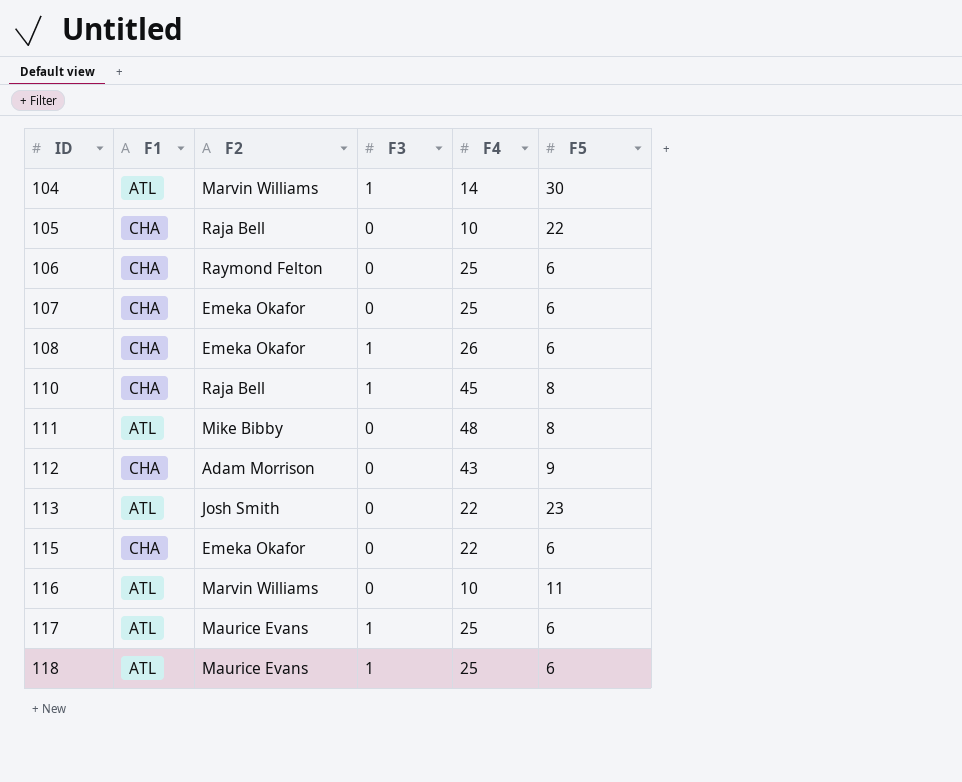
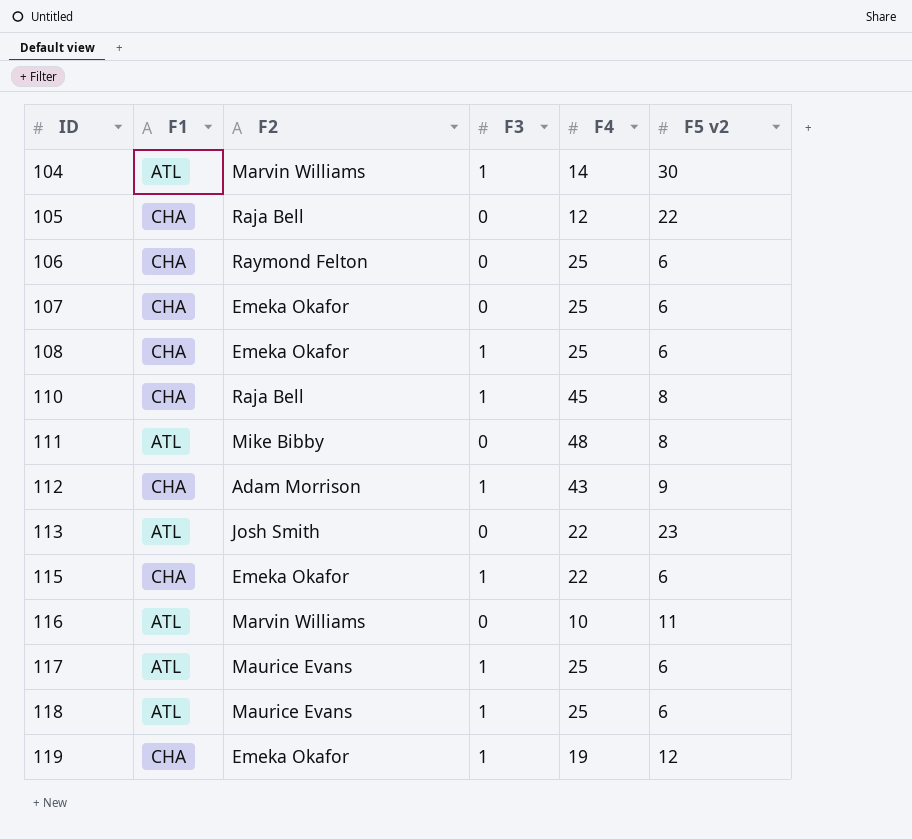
column name: F5 -> F5 v2
105 | F4: 10 -> 12
108 | F4: 26 -> 25
112 | F3: 0 -> 1
115 | F3: 0 -> 1
row 119: none -> CHA | Emeka Okafor | 1 | 19 | 12

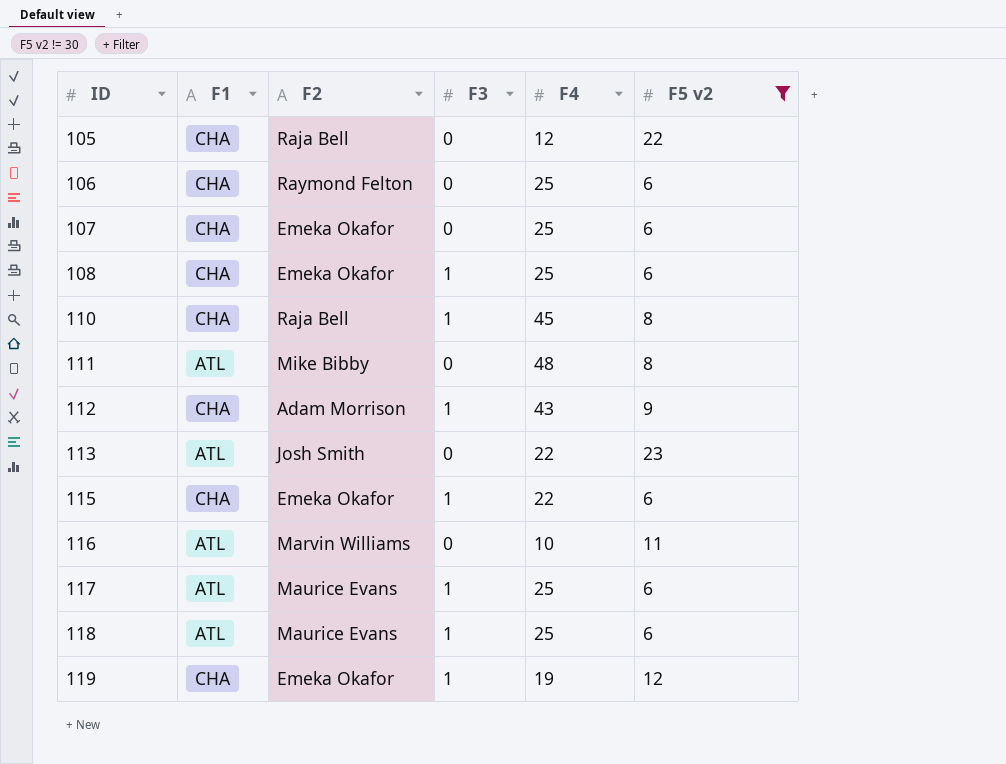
filter: none -> F5 v2 != 30

